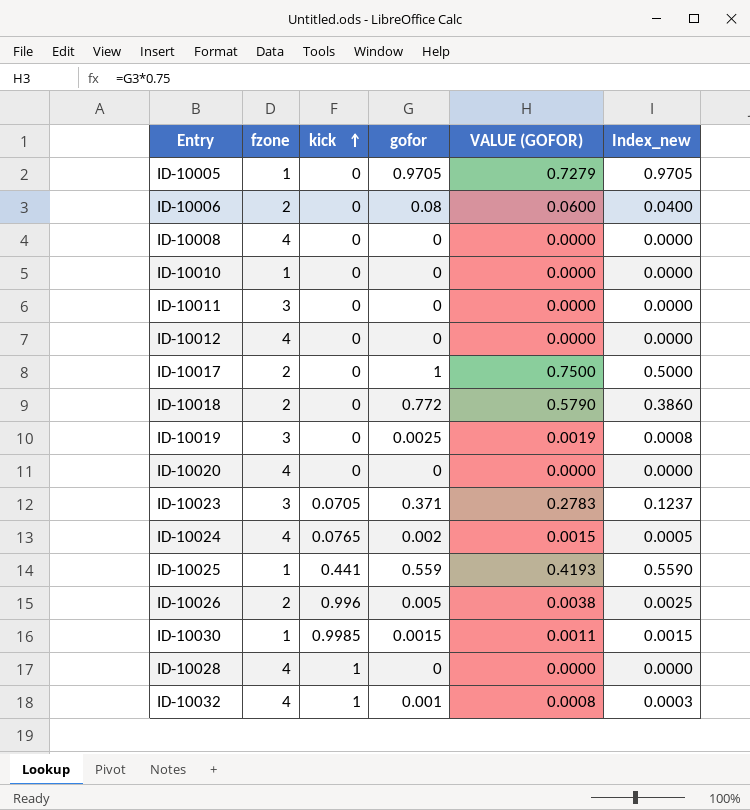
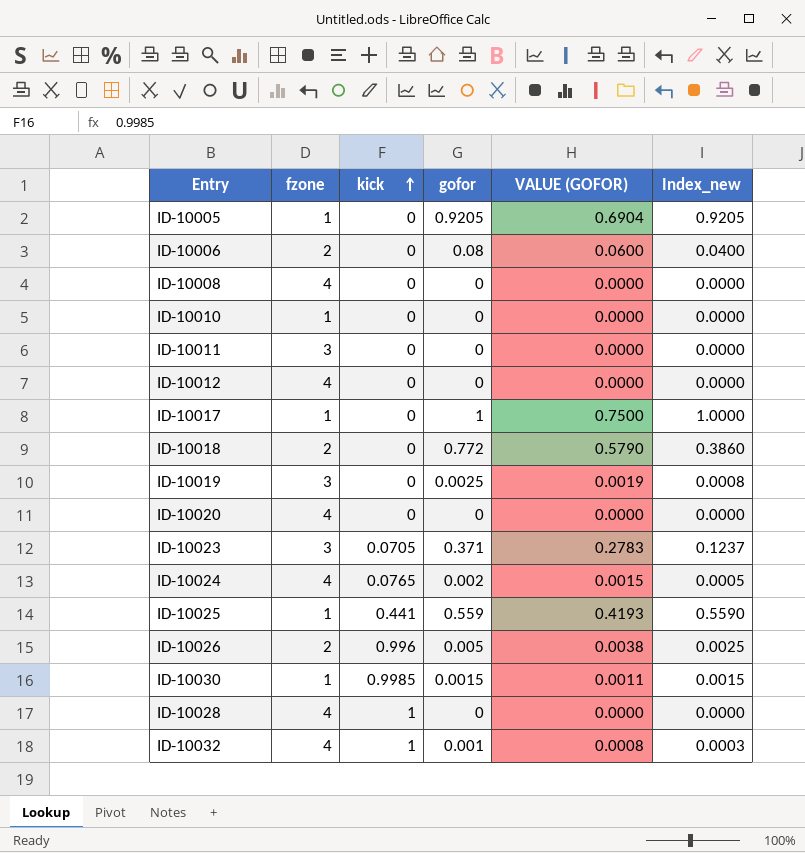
ID-10005 | gofor: 0.9705 -> 0.9205
ID-10005 | VALUE (GOFOR): 0.7279 -> 0.6904
ID-10005 | Index_new: 0.9705 -> 0.9205
ID-10017 | fzone: 2 -> 1
ID-10017 | Index_new: 0.5000 -> 1.0000

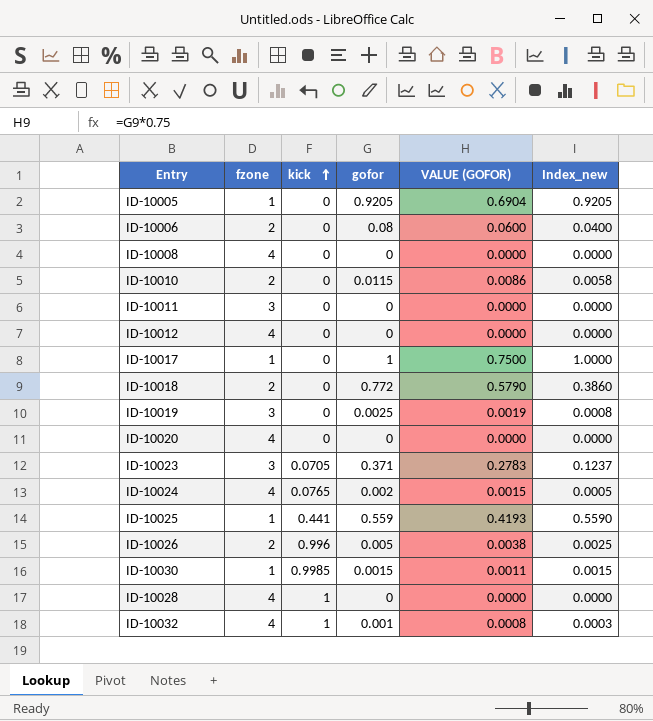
ID-10010 | fzone: 1 -> 2
ID-10010 | gofor: 0 -> 0.0115
ID-10010 | VALUE (GOFOR): 0.0000 -> 0.0086
ID-10010 | Index_new: 0.0000 -> 0.0058

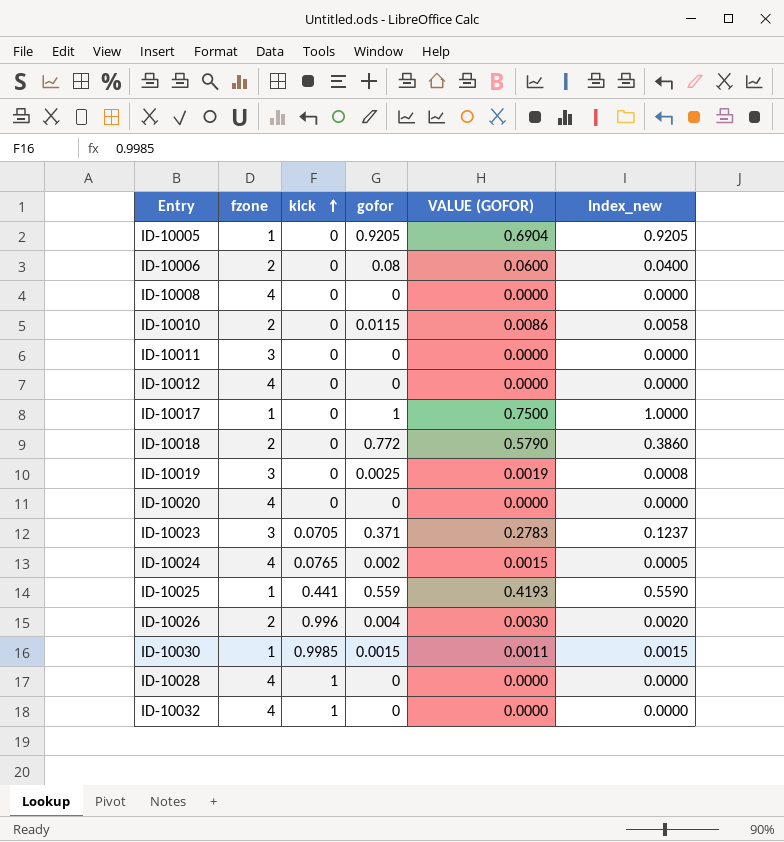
ID-10026 | gofor: 0.005 -> 0.004
ID-10026 | VALUE (GOFOR): 0.0038 -> 0.0030
ID-10026 | Index_new: 0.0025 -> 0.0020
ID-10032 | gofor: 0.001 -> 0
ID-10032 | VALUE (GOFOR): 0.0008 -> 0.0000
ID-10032 | Index_new: 0.0003 -> 0.0000

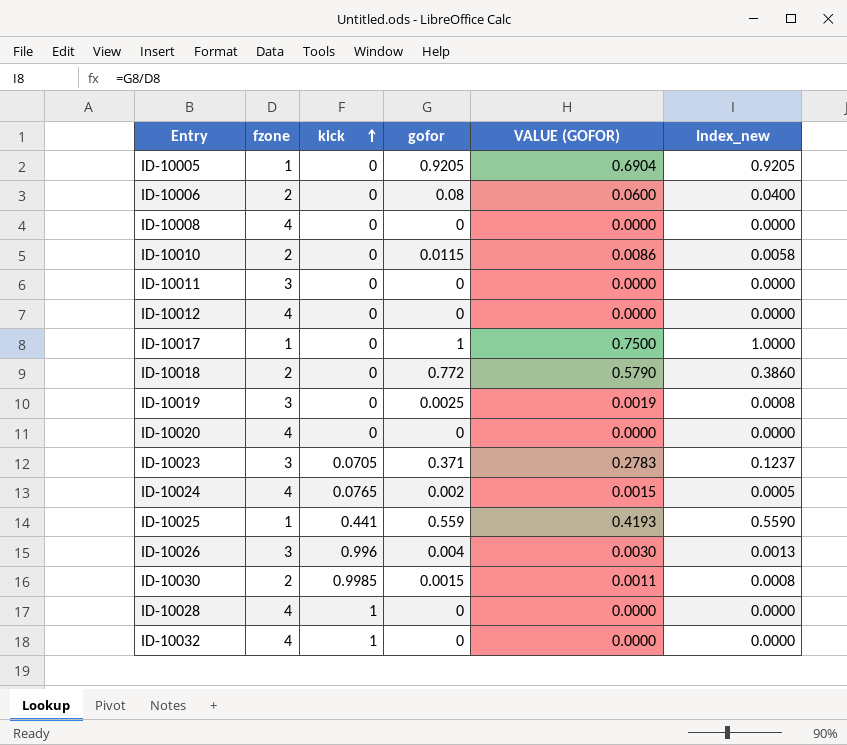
ID-10026 | fzone: 2 -> 3
ID-10026 | Index_new: 0.0020 -> 0.0013
ID-10030 | fzone: 1 -> 2
ID-10030 | Index_new: 0.0015 -> 0.0008

